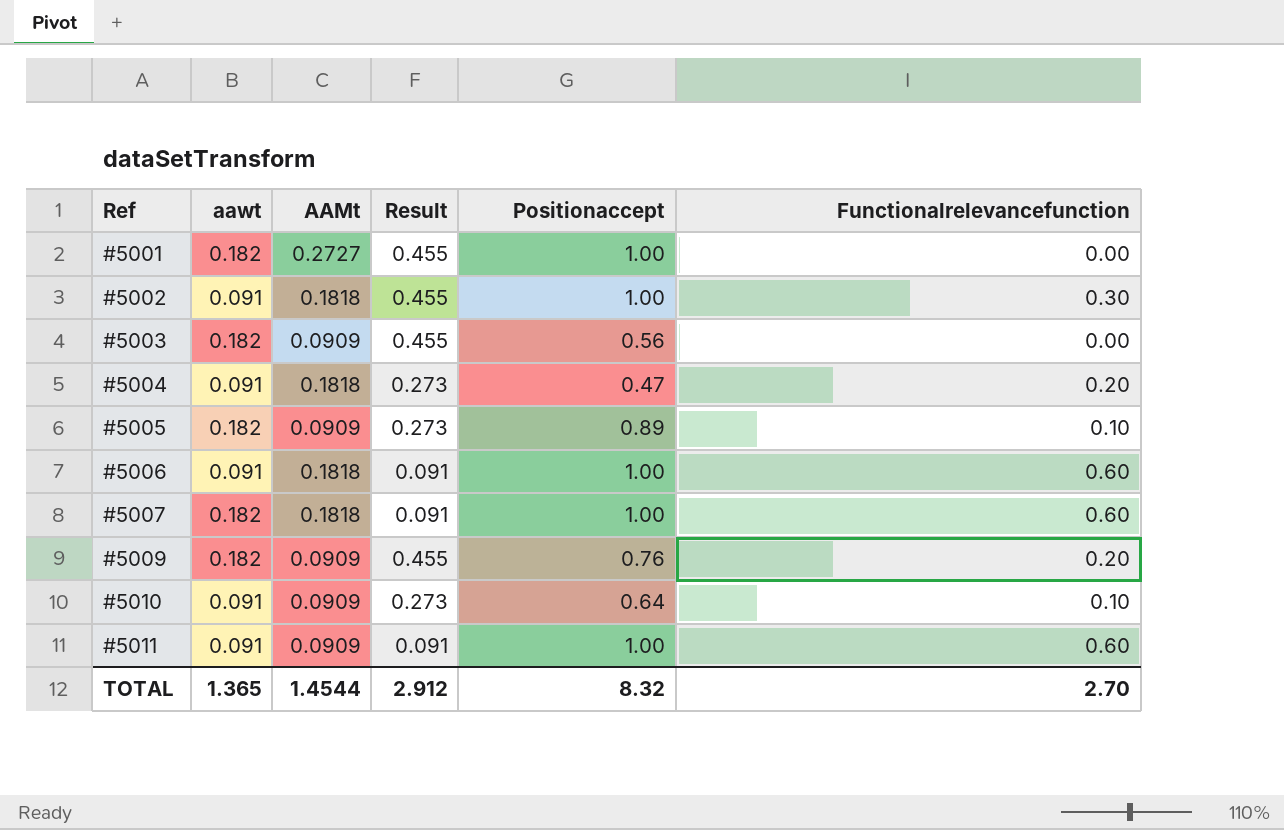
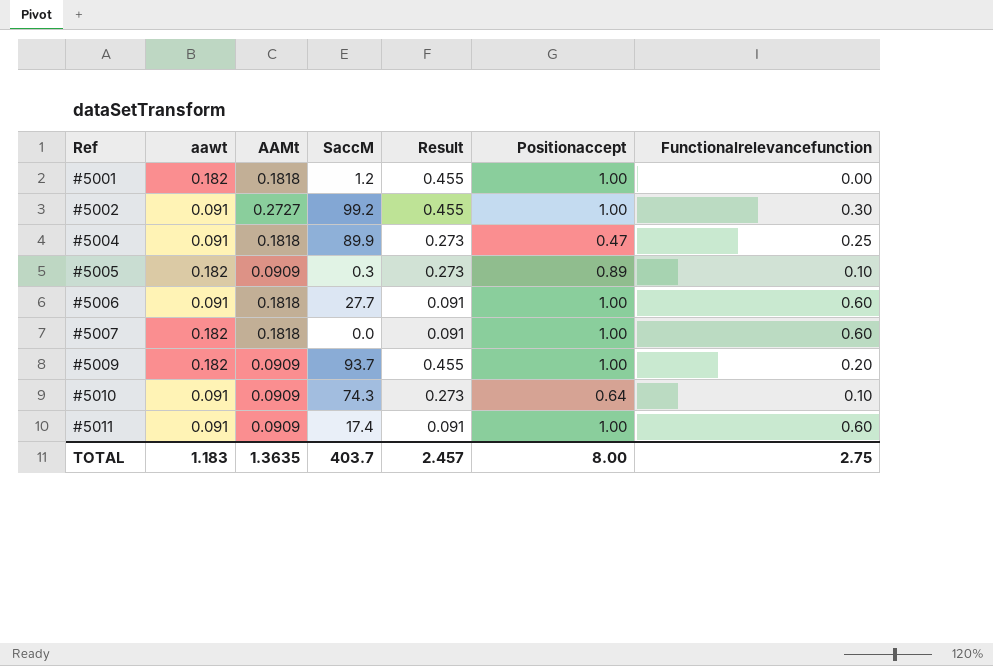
column SaccM | position: none -> 4
row #5003: 0.182 | 0.0909 | 0.455 | 0.56 | 0.00 -> none
#5001 | AAMt: 0.2727 -> 0.1818
#5002 | AAMt: 0.1818 -> 0.2727
#5004 | Functionalrelevancefunction: 0.20 -> 0.25
#5009 | Positionaccept: 0.76 -> 1.00
TOTAL | aawt: 1.365 -> 1.183
TOTAL | AAMt: 1.4544 -> 1.3635
TOTAL | Result: 2.912 -> 2.457
TOTAL | Positionaccept: 8.32 -> 8.00
TOTAL | Functionalrelevancefunction: 2.70 -> 2.75

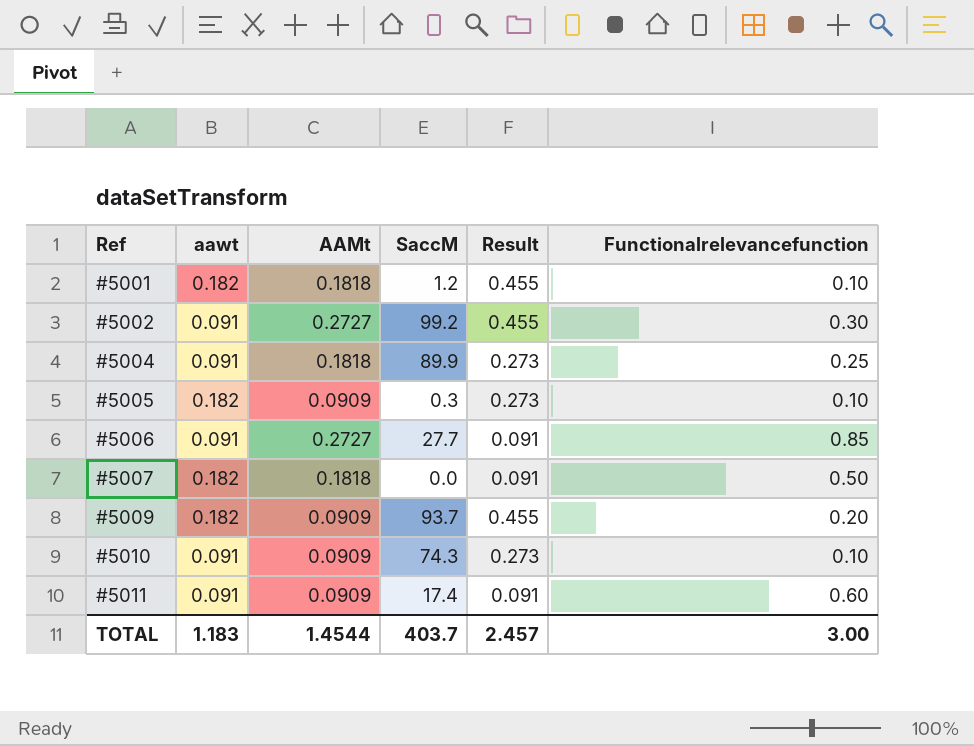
column Positionaccept | position: 6 -> none
#5001 | Functionalrelevancefunction: 0.00 -> 0.10
#5006 | AAMt: 0.1818 -> 0.2727
#5006 | Functionalrelevancefunction: 0.60 -> 0.85
#5007 | Functionalrelevancefunction: 0.60 -> 0.50
TOTAL | AAMt: 1.3635 -> 1.4544
TOTAL | Functionalrelevancefunction: 2.75 -> 3.00

